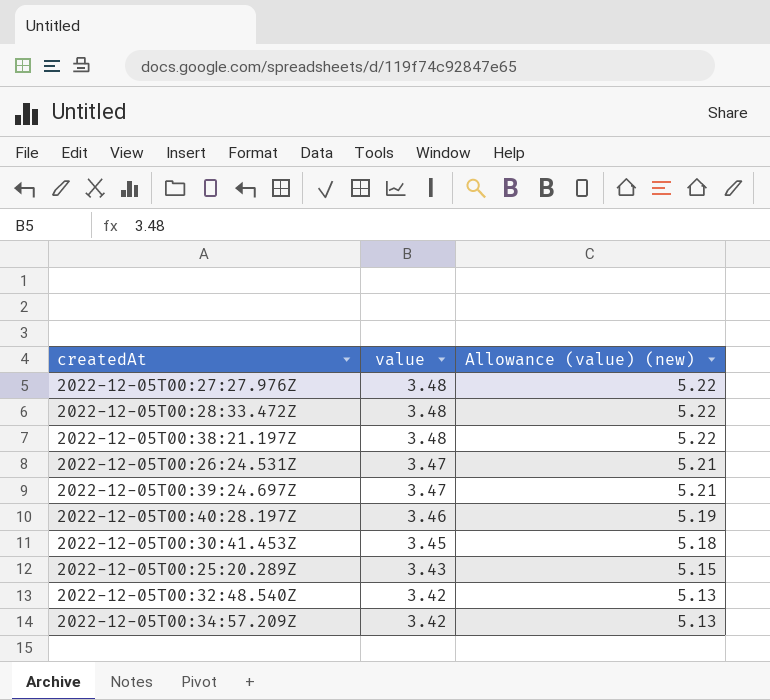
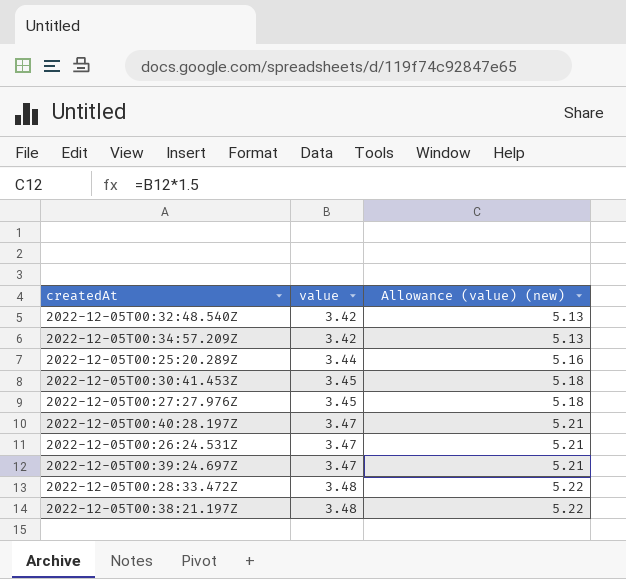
row order: value descending -> value ascending
2022-12-05T00:25:20.289Z | value: 3.43 -> 3.44
2022-12-05T00:25:20.289Z | Allowance (value) (new): 5.15 -> 5.16
2022-12-05T00:27:27.976Z | value: 3.48 -> 3.45
2022-12-05T00:27:27.976Z | Allowance (value) (new): 5.22 -> 5.18
2022-12-05T00:40:28.197Z | value: 3.46 -> 3.47
2022-12-05T00:40:28.197Z | Allowance (value) (new): 5.19 -> 5.21

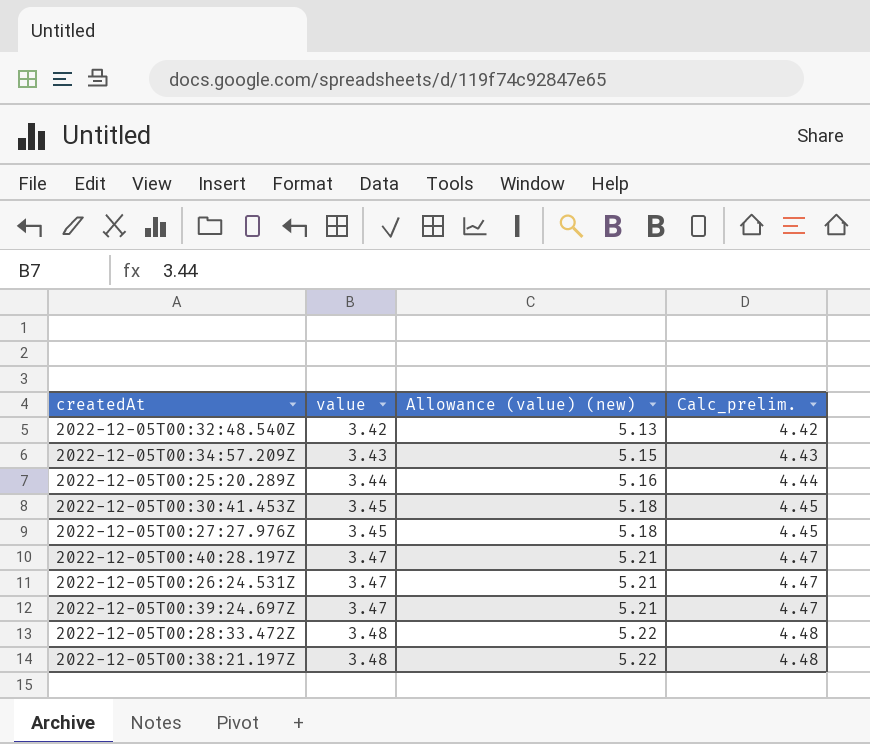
column Calc_prelim. | formula: none -> [value] + 1
2022-12-05T00:34:57.209Z | value: 3.42 -> 3.43
2022-12-05T00:34:57.209Z | Allowance (value) (new): 5.13 -> 5.15

